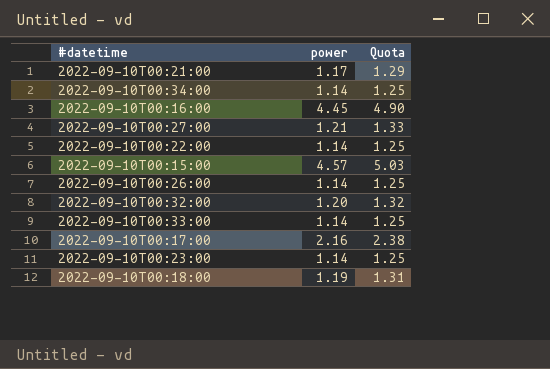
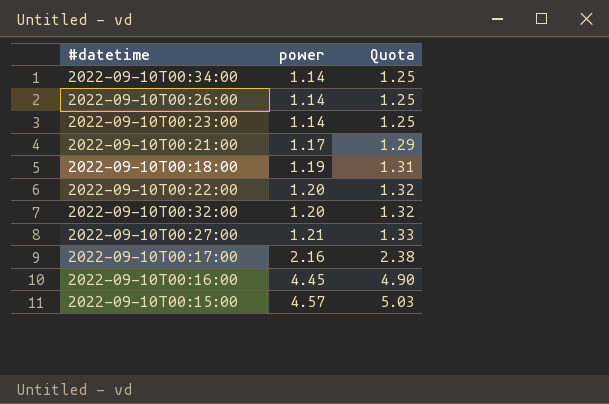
row order: none -> power ascending
row 2022-09-10T00:33:00: 1.14 | 1.25 -> none
2022-09-10T00:22:00 | power: 1.14 -> 1.20
2022-09-10T00:22:00 | Quota: 1.25 -> 1.32

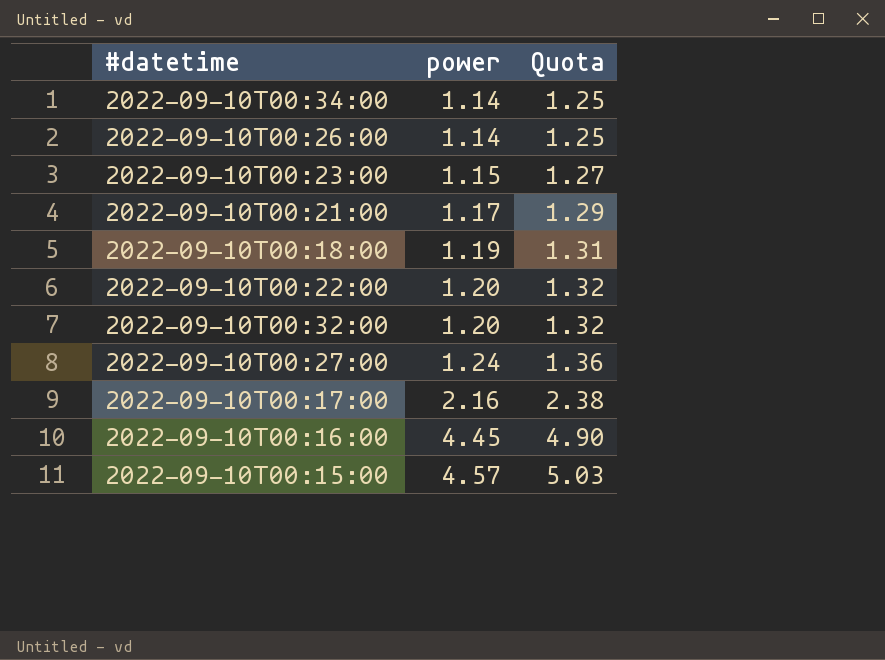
2022-09-10T00:23:00 | power: 1.14 -> 1.15
2022-09-10T00:23:00 | Quota: 1.25 -> 1.27
2022-09-10T00:27:00 | power: 1.21 -> 1.24
2022-09-10T00:27:00 | Quota: 1.33 -> 1.36

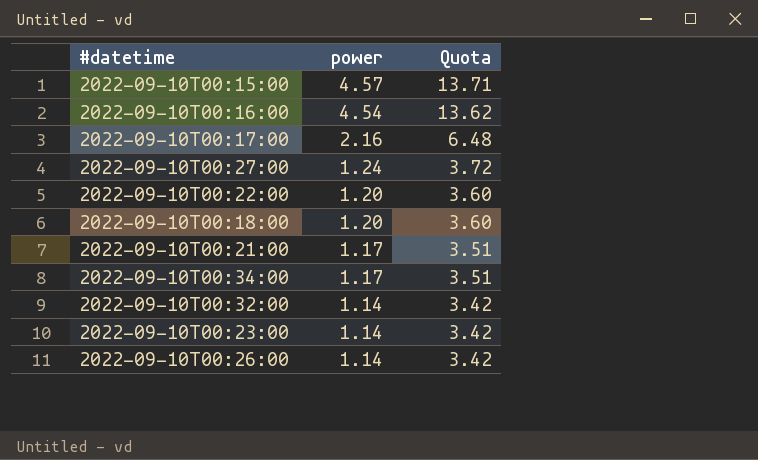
row order: power ascending -> power descending
column Quota | formula: [power] * 1.1 -> [power] * 3
2022-09-10T00:16:00 | power: 4.45 -> 4.54
2022-09-10T00:18:00 | power: 1.19 -> 1.20
2022-09-10T00:34:00 | power: 1.14 -> 1.17
2022-09-10T00:32:00 | power: 1.20 -> 1.14
2022-09-10T00:23:00 | power: 1.15 -> 1.14

